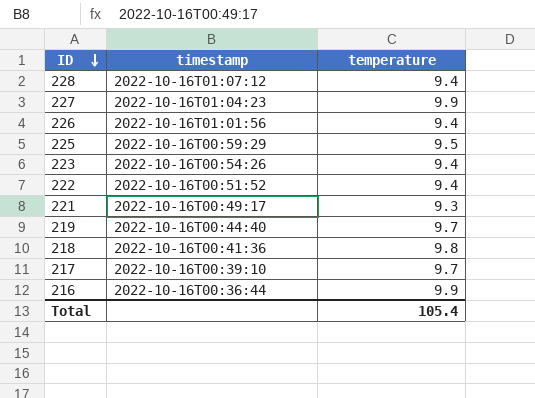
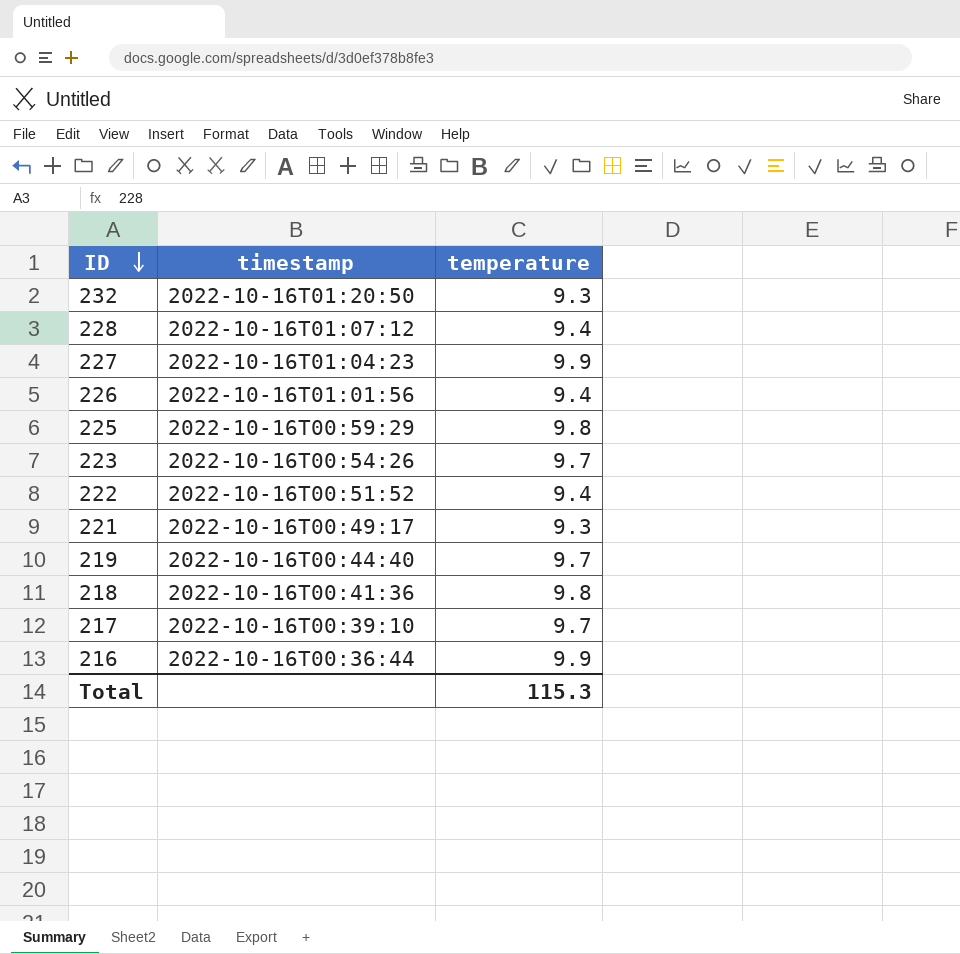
row 232: none -> 2022-10-16T01:20:50 | 9.3
225 | temperature: 9.5 -> 9.8
223 | temperature: 9.4 -> 9.7
Total | temperature: 105.4 -> 115.3

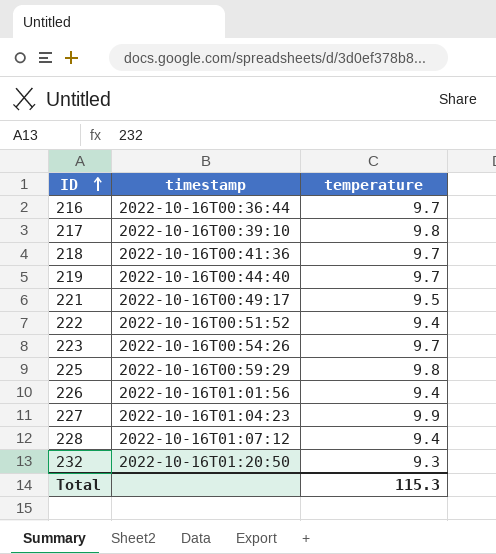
row order: ID descending -> ID ascending
216 | temperature: 9.9 -> 9.7
217 | temperature: 9.7 -> 9.8
218 | temperature: 9.8 -> 9.7
221 | temperature: 9.3 -> 9.5

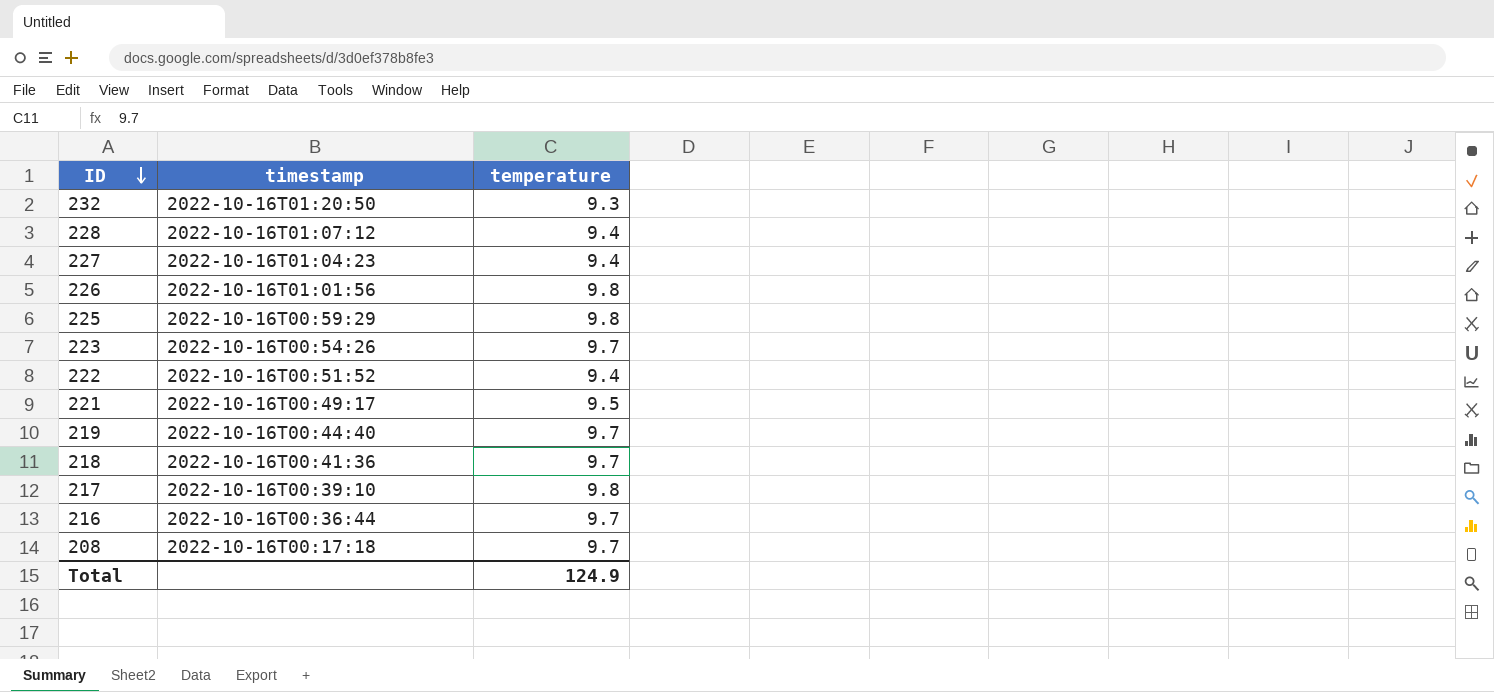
row order: ID ascending -> ID descending
227 | temperature: 9.9 -> 9.4
226 | temperature: 9.4 -> 9.8
row 208: none -> 2022-10-16T00:17:18 | 9.7
Total | temperature: 115.3 -> 124.9

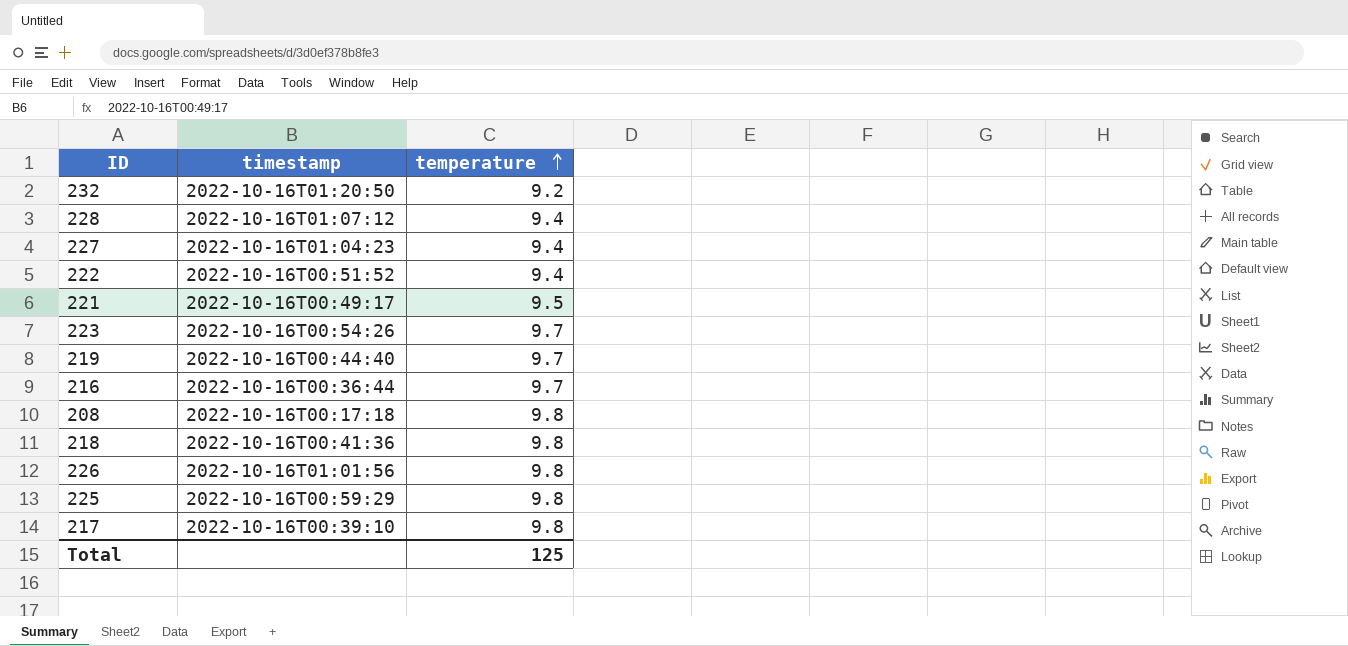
row order: ID descending -> temperature ascending
232 | temperature: 9.3 -> 9.2
208 | temperature: 9.7 -> 9.8
218 | temperature: 9.7 -> 9.8
Total | temperature: 124.9 -> 125

